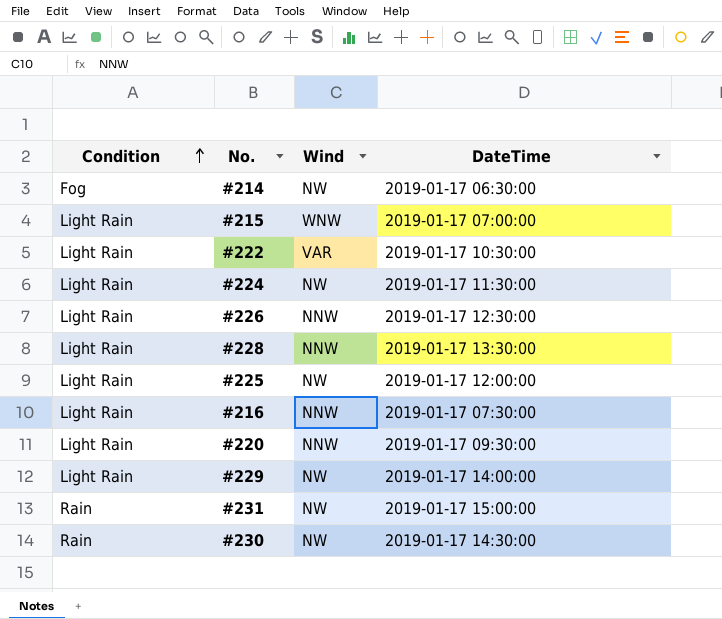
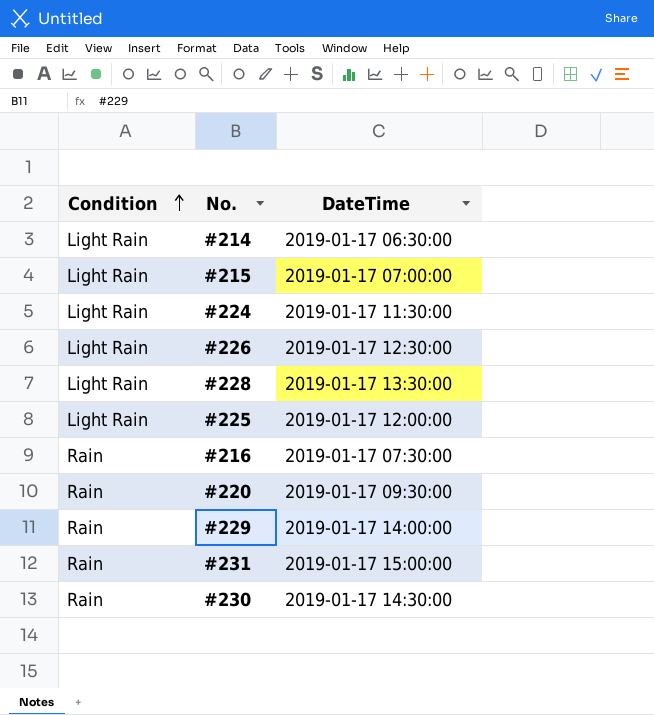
column Wind | position: 3 -> none
row #222: Light Rain | VAR | 2019-01-17 10:30:00 -> none
#214 | Condition: Fog -> Light Rain
#216 | Condition: Light Rain -> Rain
#220 | Condition: Light Rain -> Rain
#229 | Condition: Light Rain -> Rain

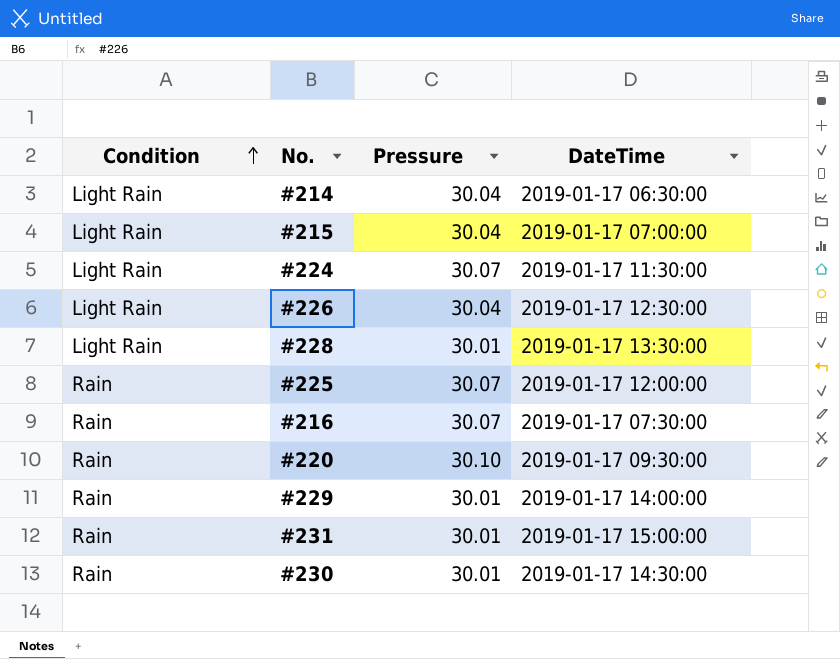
column Pressure | position: none -> 3
#225 | Condition: Light Rain -> Rain

